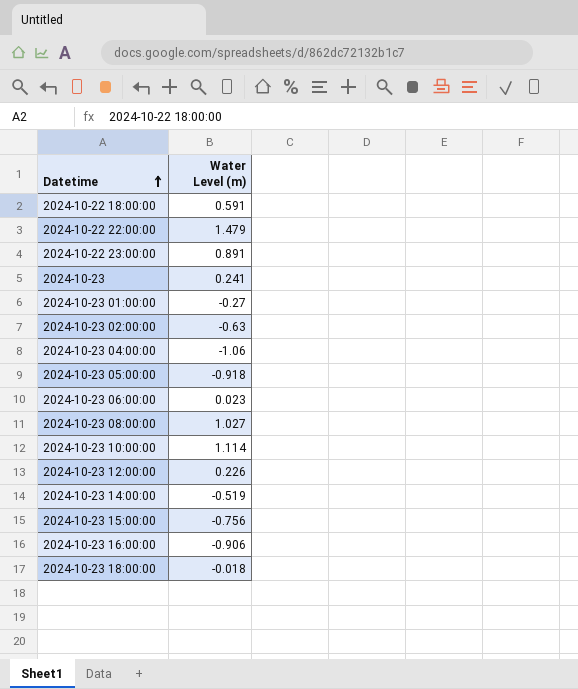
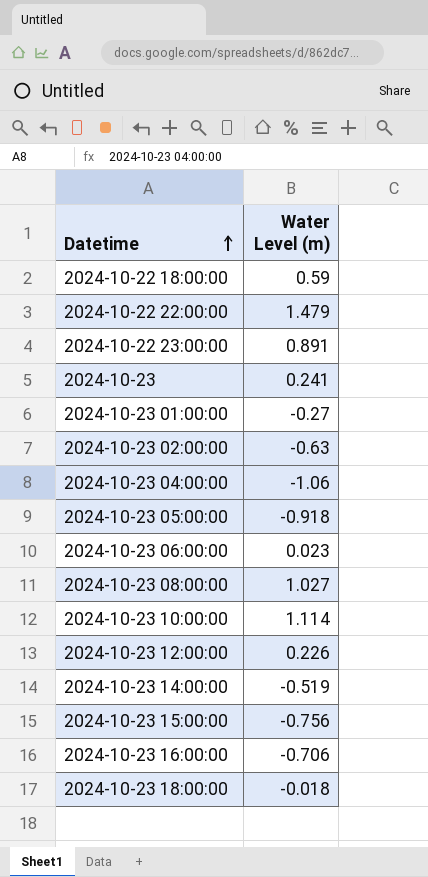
2024-10-22 18:00:00 | Water Level (m): 0.591 -> 0.59
2024-10-23 16:00:00 | Water Level (m): -0.906 -> -0.706

